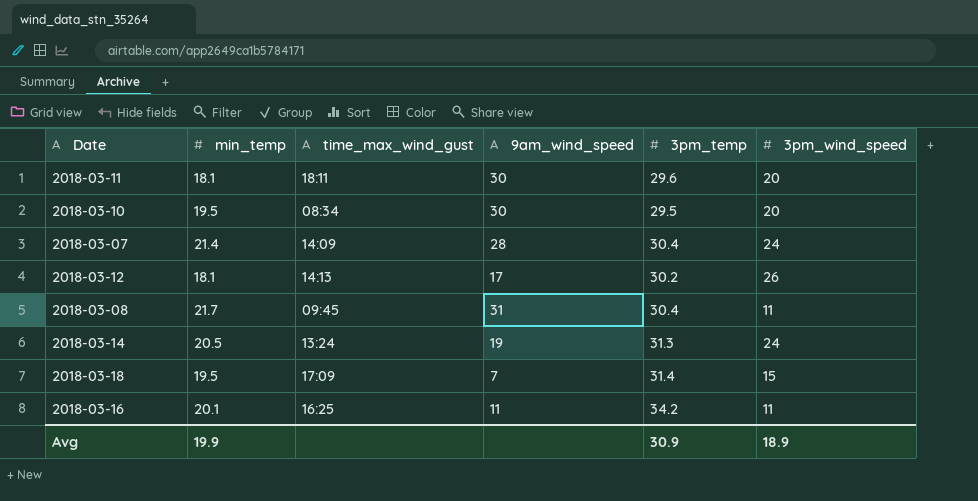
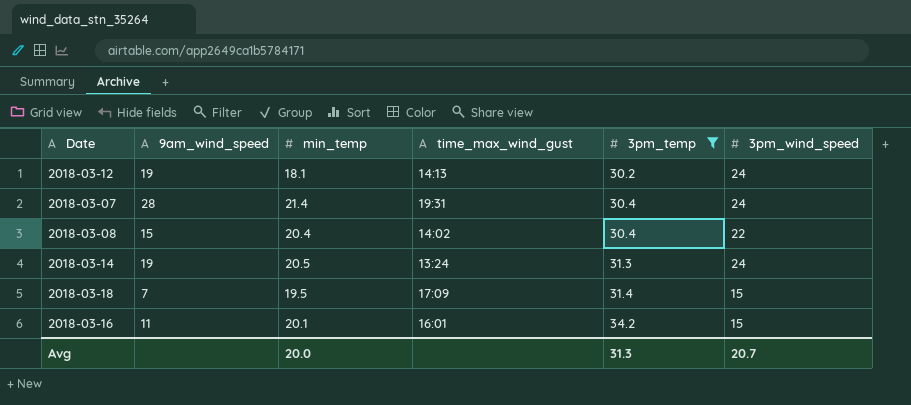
filter: none -> 3pm_temp >= 30.2
row order: none -> 3pm_temp ascending
column 9am_wind_speed | position: 4 -> 2
2018-03-12 | 9am_wind_speed: 17 -> 19
2018-03-12 | 3pm_wind_speed: 26 -> 24
2018-03-07 | time_max_wind_gust: 14:09 -> 19:31
2018-03-08 | 9am_wind_speed: 31 -> 15
2018-03-08 | min_temp: 21.7 -> 20.4
2018-03-08 | time_max_wind_gust: 09:45 -> 14:02
2018-03-08 | 3pm_wind_speed: 11 -> 22
2018-03-16 | time_max_wind_gust: 16:25 -> 16:01
2018-03-16 | 3pm_wind_speed: 11 -> 15
Avg | min_temp: 19.9 -> 20.0
Avg | 3pm_temp: 30.9 -> 31.3
Avg | 3pm_wind_speed: 18.9 -> 20.7

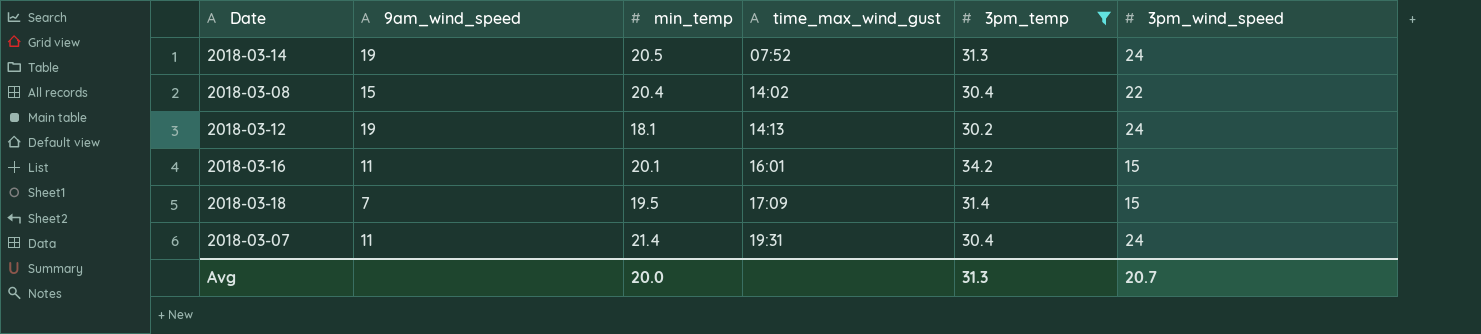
row order: 3pm_temp ascending -> time_max_wind_gust ascending
2018-03-14 | time_max_wind_gust: 13:24 -> 07:52
2018-03-07 | 9am_wind_speed: 28 -> 11

